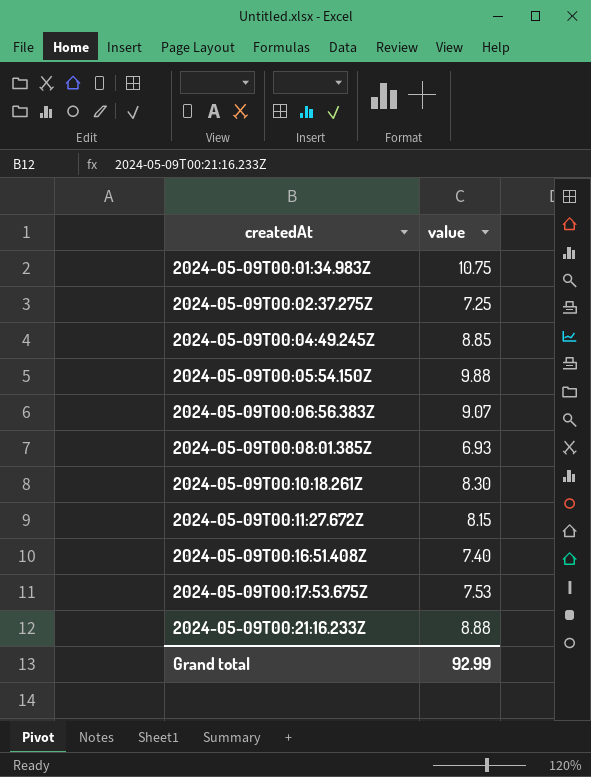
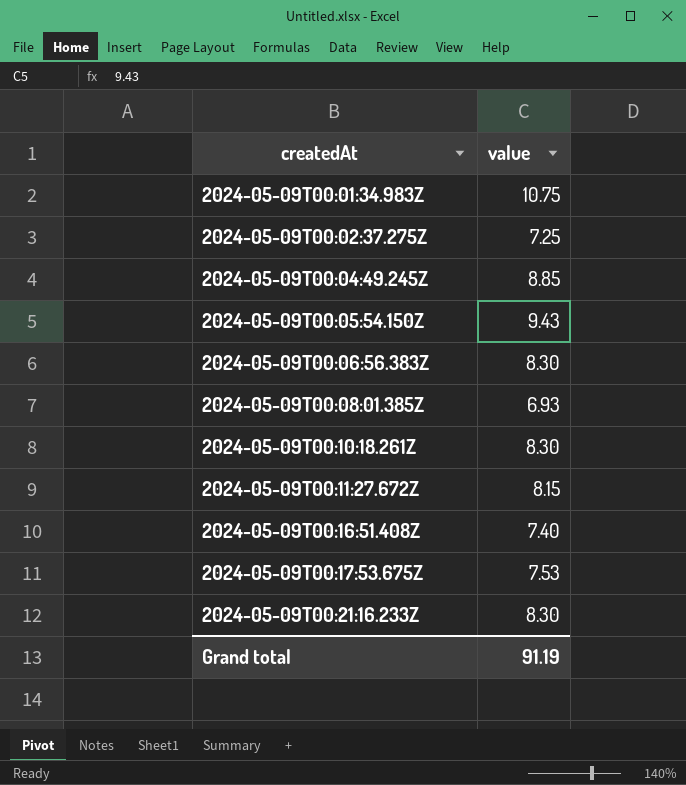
2024-05-09T00:05:54.150Z | value: 9.88 -> 9.43
2024-05-09T00:06:56.383Z | value: 9.07 -> 8.30
2024-05-09T00:21:16.233Z | value: 8.88 -> 8.30
Grand total | value: 92.99 -> 91.19

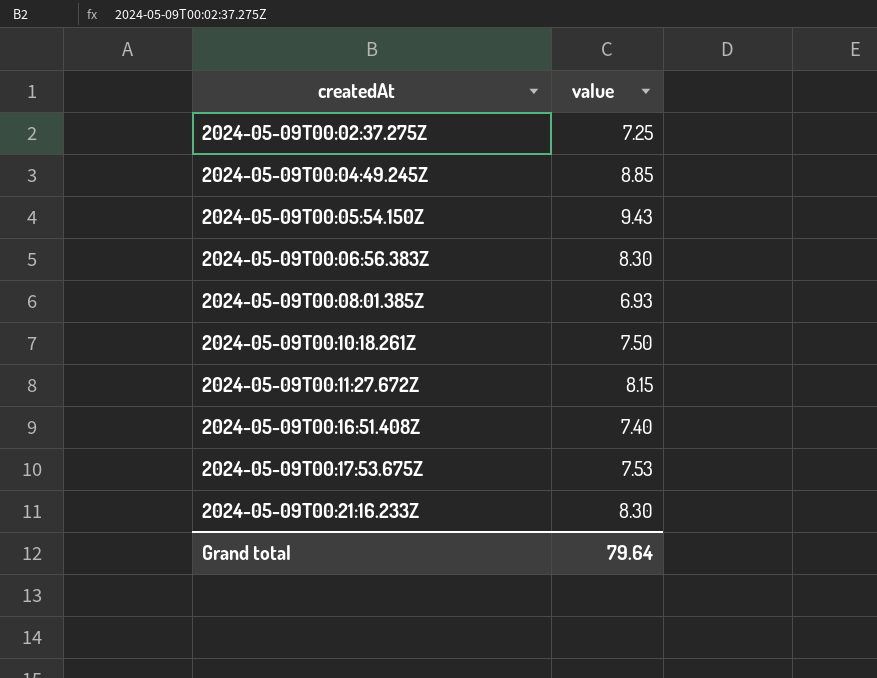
row 2024-05-09T00:01:34.983Z: 10.75 -> none
2024-05-09T00:10:18.261Z | value: 8.30 -> 7.50
Grand total | value: 91.19 -> 79.64

